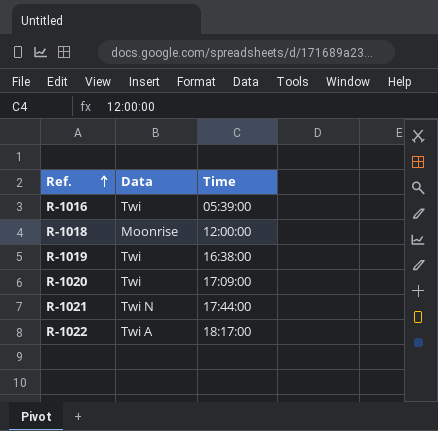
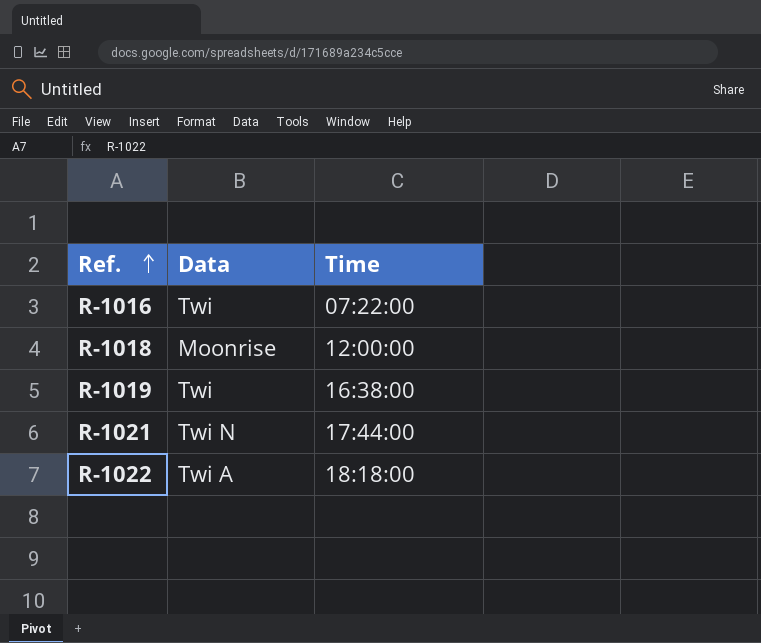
row R-1020: Twi | 17:09:00 -> none
R-1016 | Time: 05:39:00 -> 07:22:00
R-1022 | Time: 18:17:00 -> 18:18:00

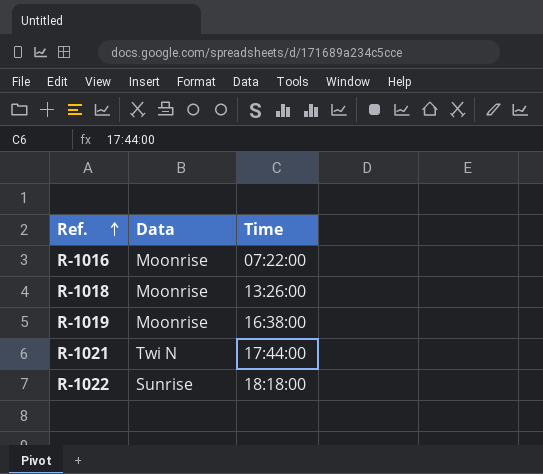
R-1016 | Data: Twi -> Moonrise
R-1018 | Time: 12:00:00 -> 13:26:00
R-1019 | Data: Twi -> Moonrise
R-1022 | Data: Twi A -> Sunrise

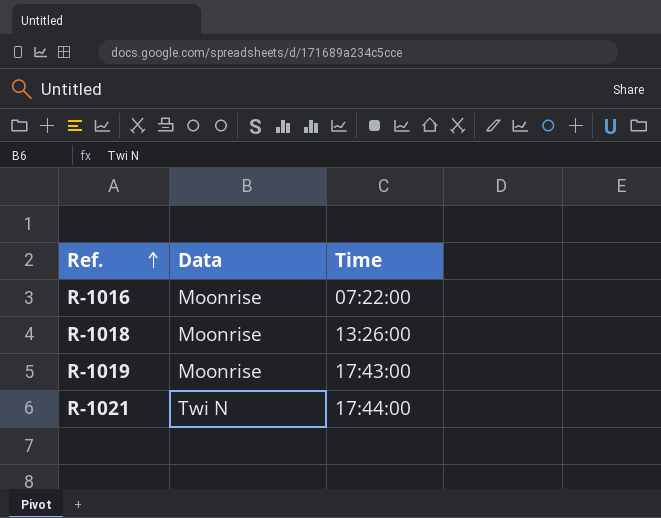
row R-1022: Sunrise | 18:18:00 -> none
R-1019 | Time: 16:38:00 -> 17:43:00

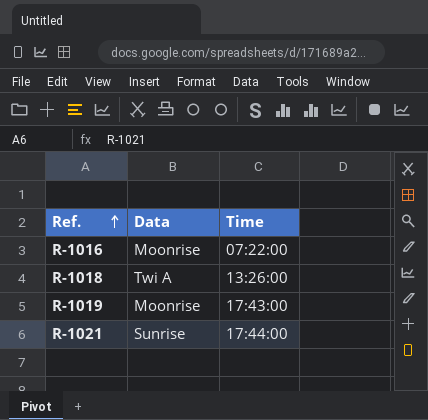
R-1018 | Data: Moonrise -> Twi A
R-1021 | Data: Twi N -> Sunrise

